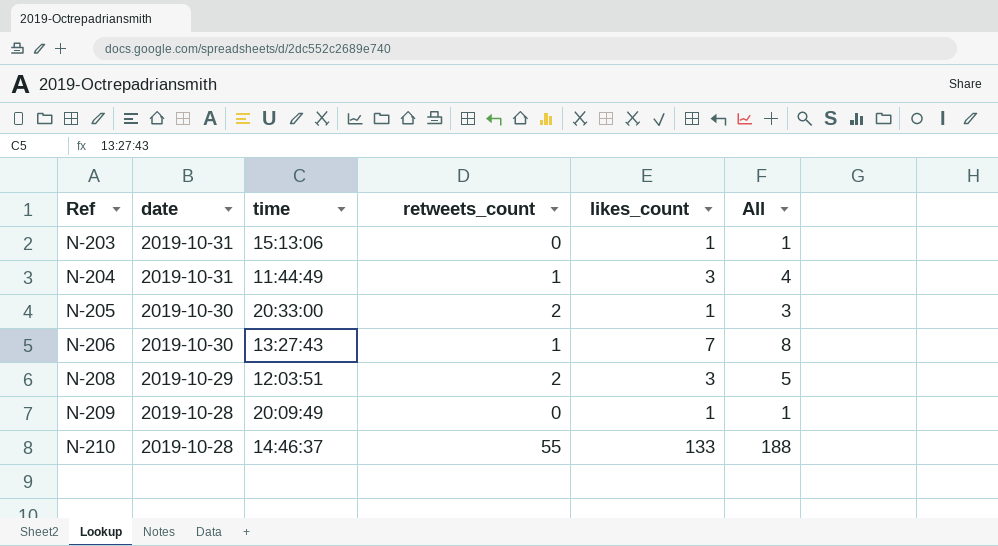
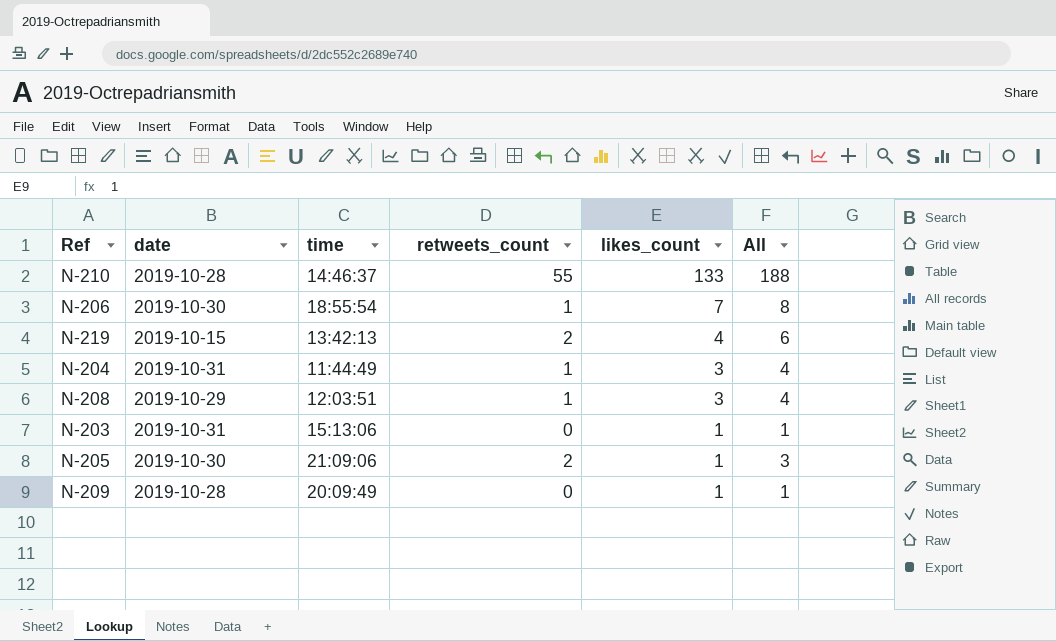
row order: Ref ascending -> likes_count descending
N-206 | time: 13:27:43 -> 18:55:54
row N-219: none -> 2019-10-15 | 13:42:13 | 2 | 4 | 6
N-208 | retweets_count: 2 -> 1
N-208 | All: 5 -> 4
N-205 | time: 20:33:00 -> 21:09:06

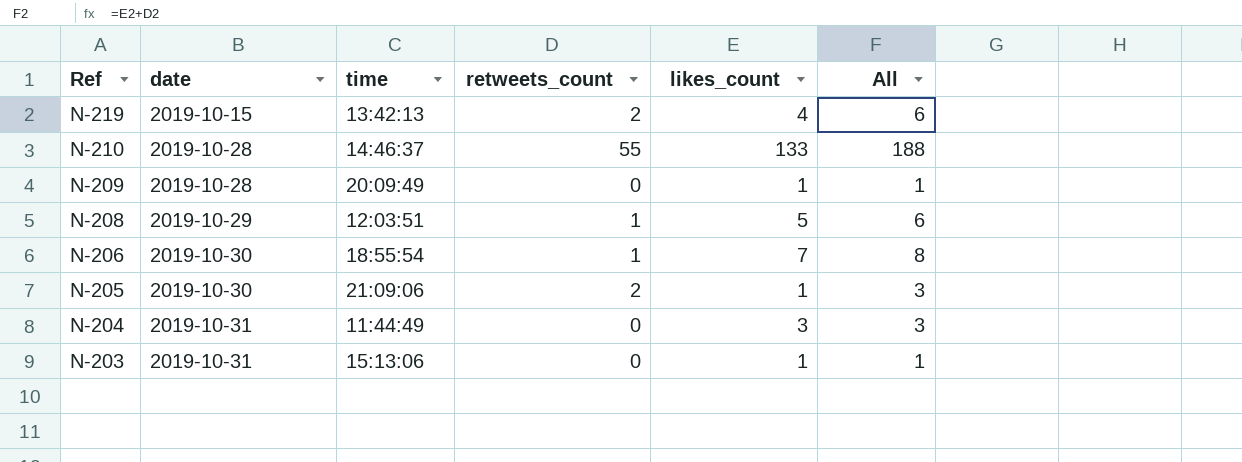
row order: likes_count descending -> Ref descending
N-208 | likes_count: 3 -> 5
N-208 | All: 4 -> 6
N-204 | retweets_count: 1 -> 0
N-204 | All: 4 -> 3

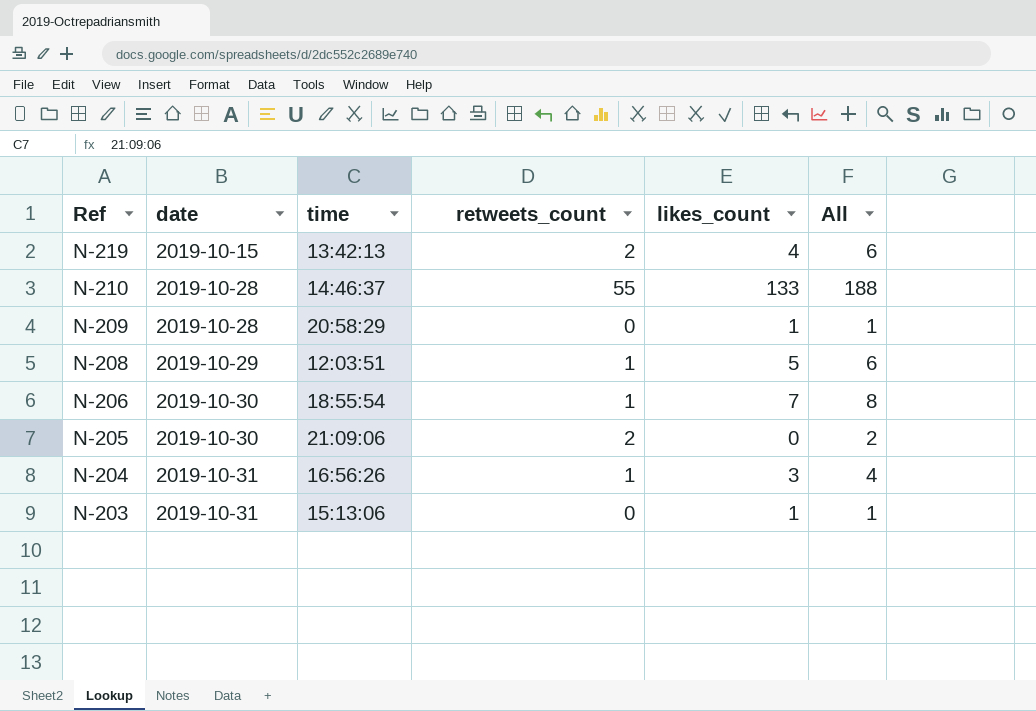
N-209 | time: 20:09:49 -> 20:58:29
N-205 | likes_count: 1 -> 0
N-205 | All: 3 -> 2
N-204 | time: 11:44:49 -> 16:56:26
N-204 | retweets_count: 0 -> 1
N-204 | All: 3 -> 4

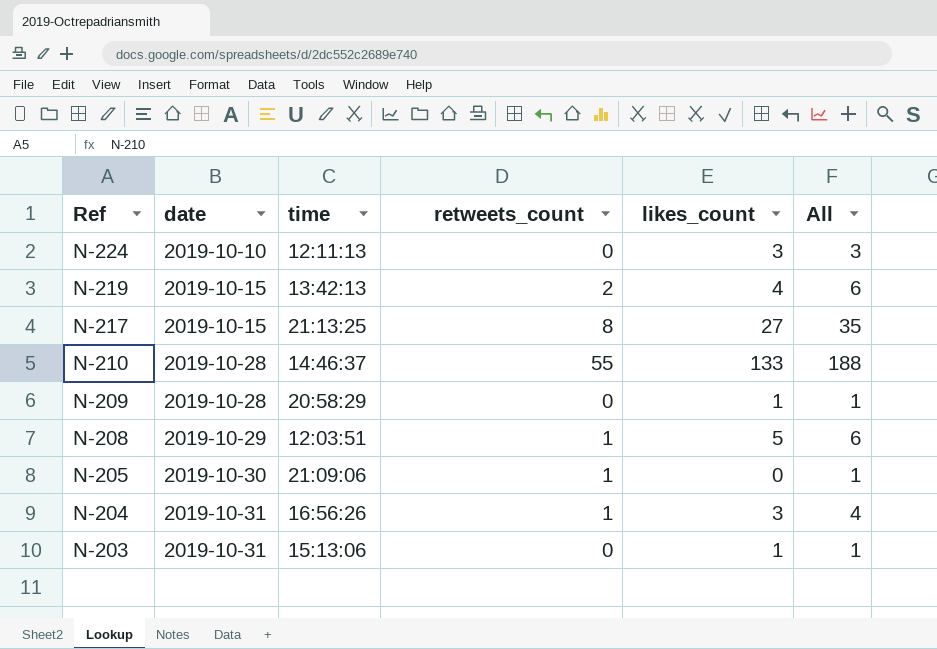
row N-206: 2019-10-30 | 18:55:54 | 1 | 7 | 8 -> none
row N-224: none -> 2019-10-10 | 12:11:13 | 0 | 3 | 3
row N-217: none -> 2019-10-15 | 21:13:25 | 8 | 27 | 35
N-205 | retweets_count: 2 -> 1
N-205 | All: 2 -> 1

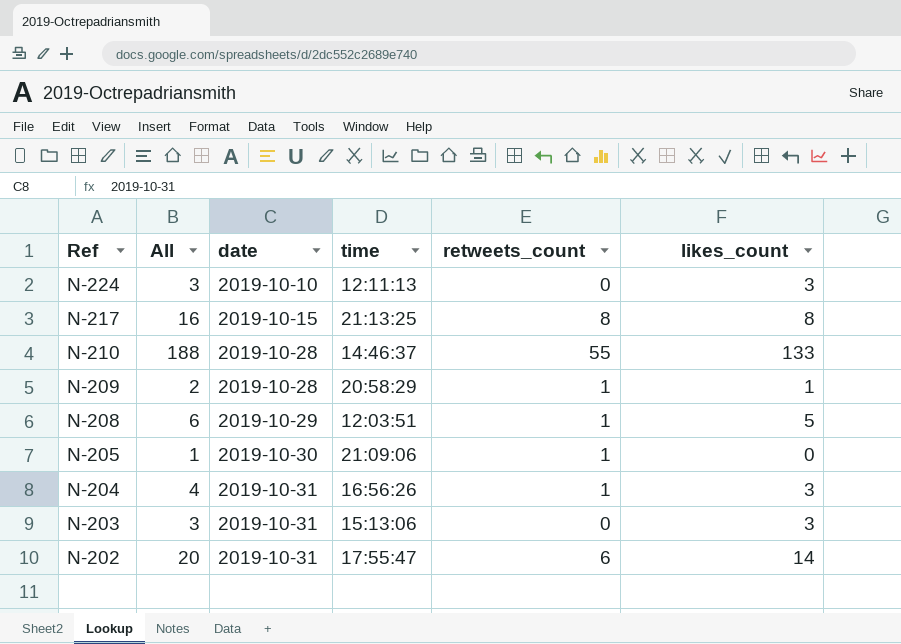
column All | position: 6 -> 2
row N-219: 2019-10-15 | 13:42:13 | 2 | 4 | 6 -> none
N-217 | All: 35 -> 16
N-217 | likes_count: 27 -> 8
N-209 | All: 1 -> 2
N-209 | retweets_count: 0 -> 1
N-203 | All: 1 -> 3
N-203 | likes_count: 1 -> 3
row N-202: none -> 20 | 2019-10-31 | 17:55:47 | 6 | 14

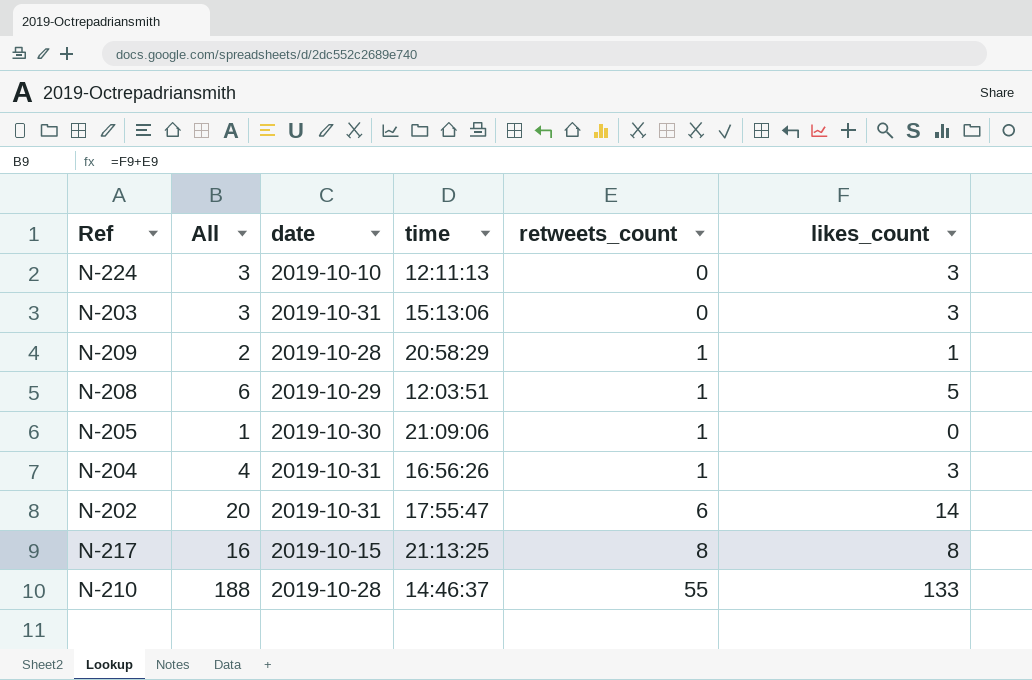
row order: Ref descending -> retweets_count ascending

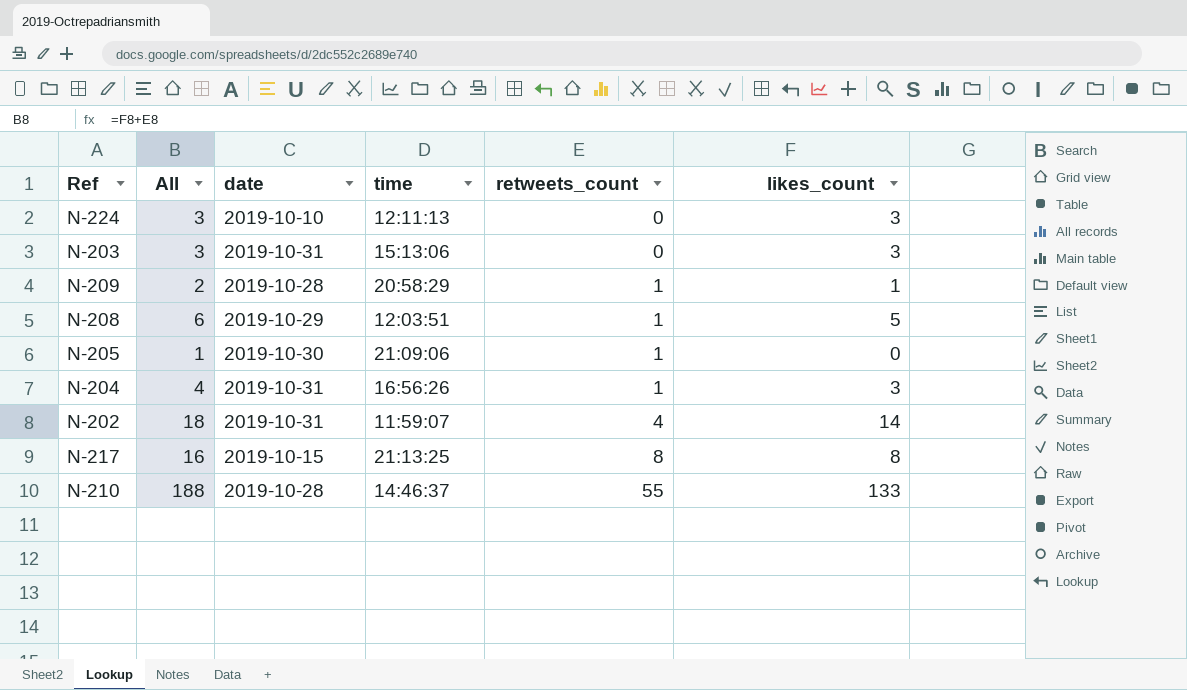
N-202 | All: 20 -> 18
N-202 | time: 17:55:47 -> 11:59:07
N-202 | retweets_count: 6 -> 4

